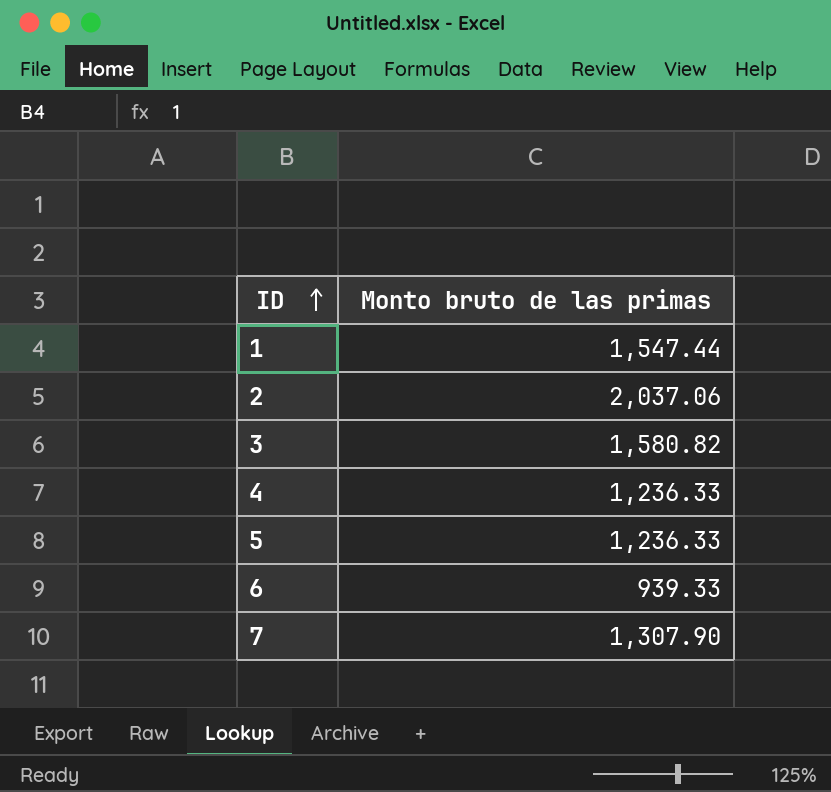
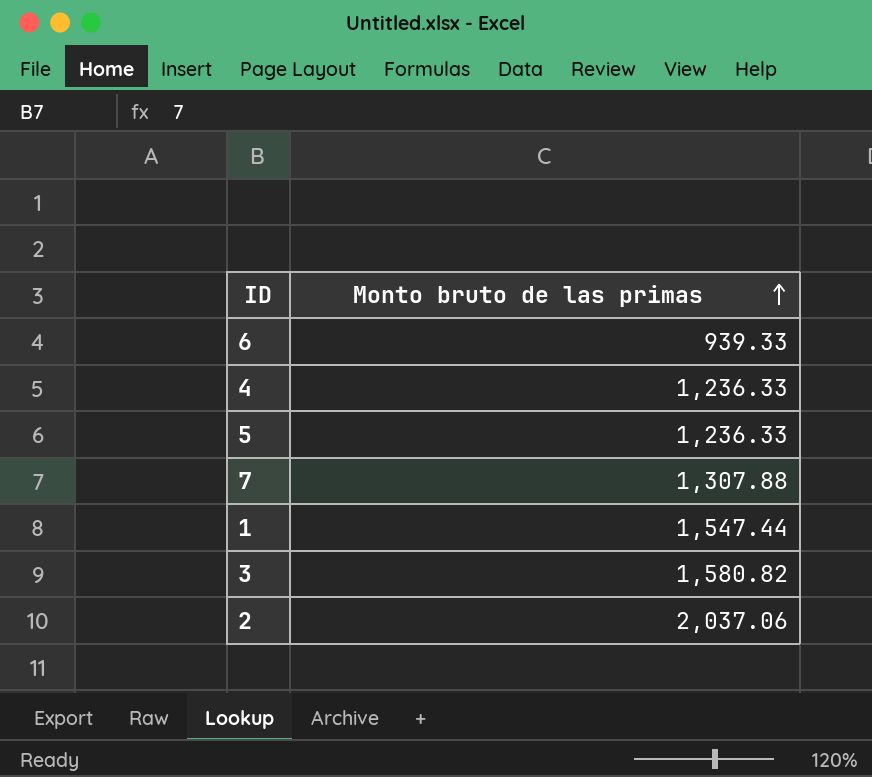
row order: ID ascending -> Monto bruto de las primas ascending
7 | Monto bruto de las primas: 1,307.90 -> 1,307.88

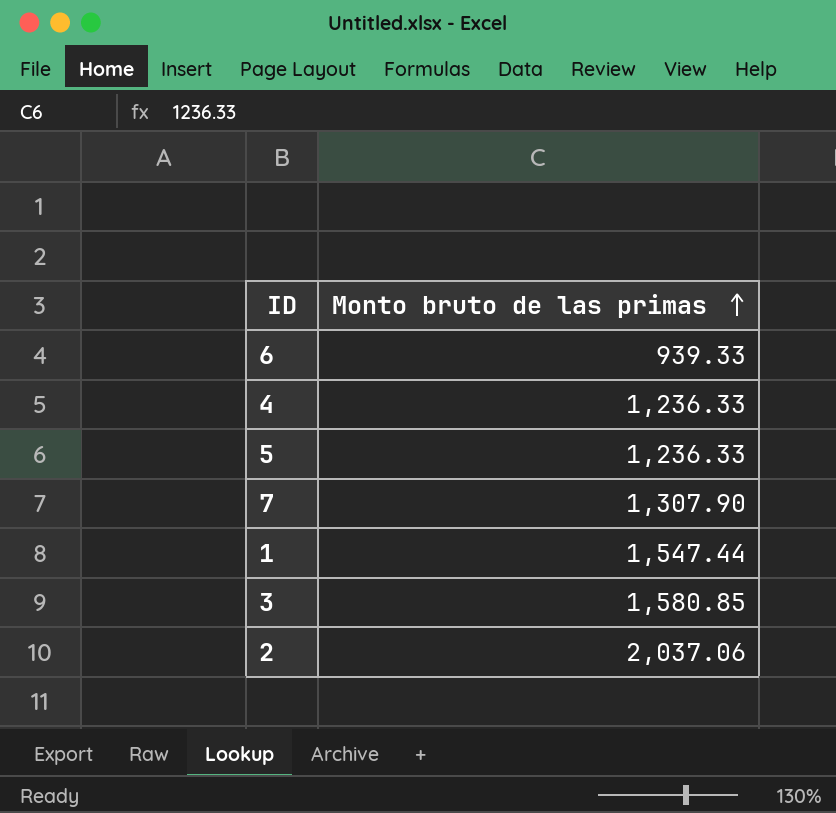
7 | Monto bruto de las primas: 1,307.88 -> 1,307.90
3 | Monto bruto de las primas: 1,580.82 -> 1,580.85

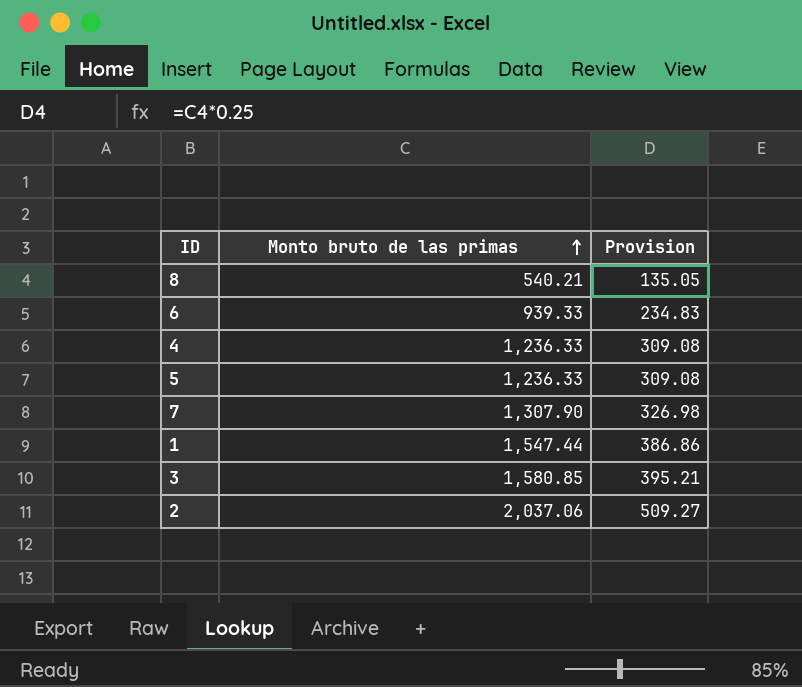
column Provision | formula: none -> [Monto bruto de las primas] * 0.25
row 8: none -> 540.21 | 135.05

